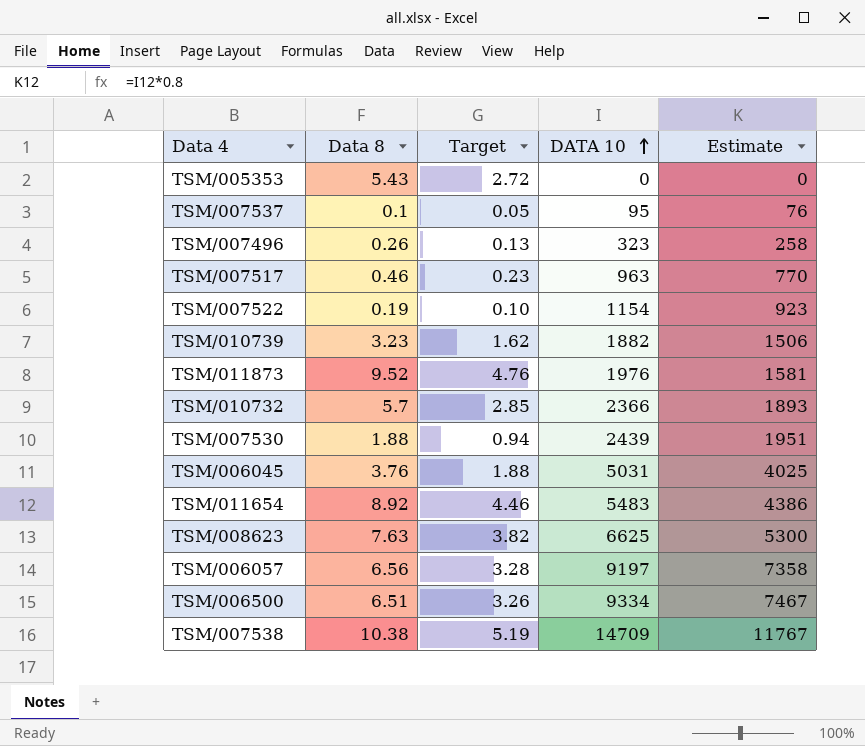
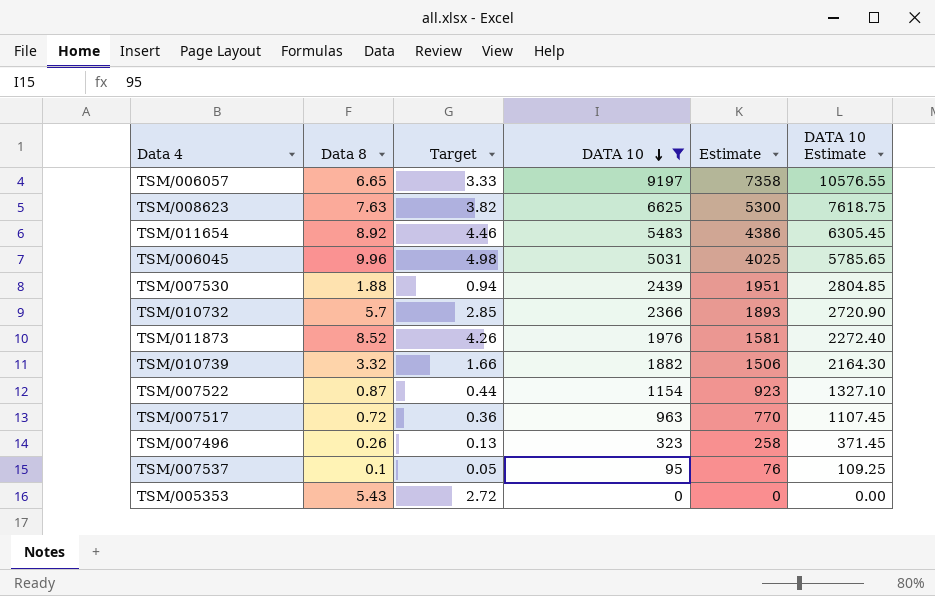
filter: none -> DATA 10 <= 9197
row order: DATA 10 ascending -> DATA 10 descending
column DATA 10 Estimate | formula: none -> [DATA 10] * 1.15
TSM/006057 | Data 8: 6.56 -> 6.65
TSM/006057 | Target: 3.28 -> 3.33
TSM/006045 | Data 8: 3.76 -> 9.96
TSM/006045 | Target: 1.88 -> 4.98
TSM/011873 | Data 8: 9.52 -> 8.52
TSM/011873 | Target: 4.76 -> 4.26
TSM/010739 | Data 8: 3.23 -> 3.32
TSM/010739 | Target: 1.62 -> 1.66
TSM/007522 | Data 8: 0.19 -> 0.87
TSM/007522 | Target: 0.10 -> 0.44
TSM/007517 | Data 8: 0.46 -> 0.72
TSM/007517 | Target: 0.23 -> 0.36

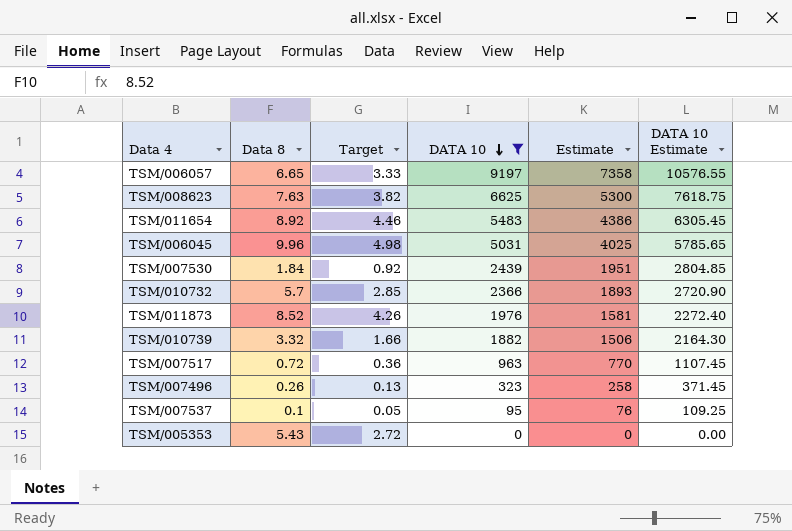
row TSM/007522: 0.87 | 0.44 | 1154 | 923 | 1327.10 -> none
TSM/007530 | Data 8: 1.88 -> 1.84
TSM/007530 | Target: 0.94 -> 0.92

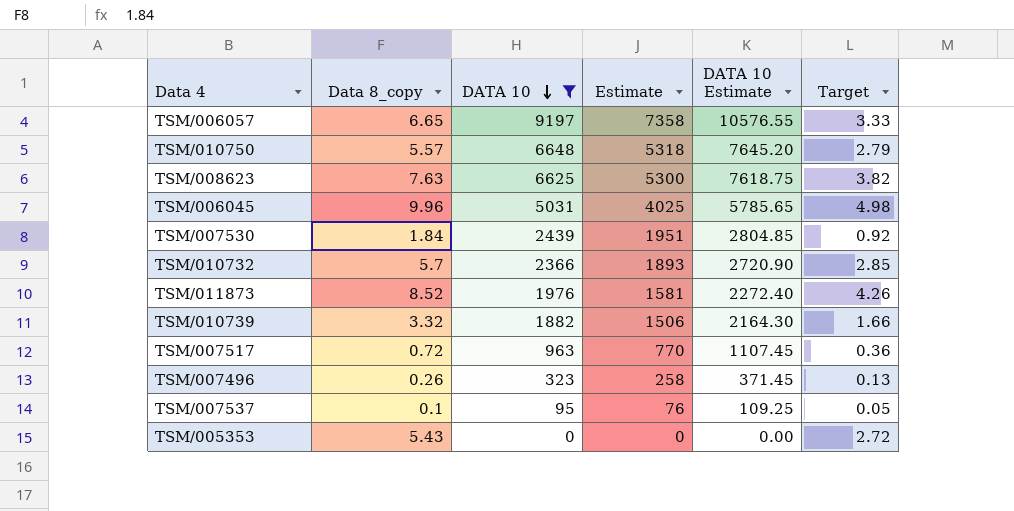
column name: Data 8 -> Data 8_copy
column Target | position: 3 -> 6
row TSM/011654: 8.92 | 4.46 | 5483 | 4386 | 6305.45 -> none
row TSM/010750: none -> 5.57 | 6648 | 5318 | 7645.20 | 2.79

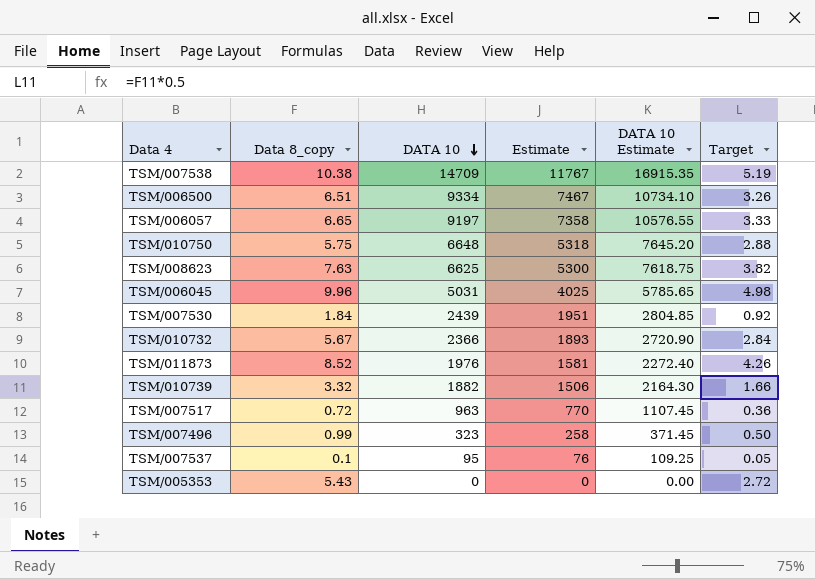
filter: DATA 10 <= 9197 -> none
TSM/010750 | Data 8_copy: 5.57 -> 5.75
TSM/010750 | Target: 2.79 -> 2.88
TSM/010732 | Data 8_copy: 5.7 -> 5.67
TSM/010732 | Target: 2.85 -> 2.84
TSM/007496 | Data 8_copy: 0.26 -> 0.99
TSM/007496 | Target: 0.13 -> 0.50

